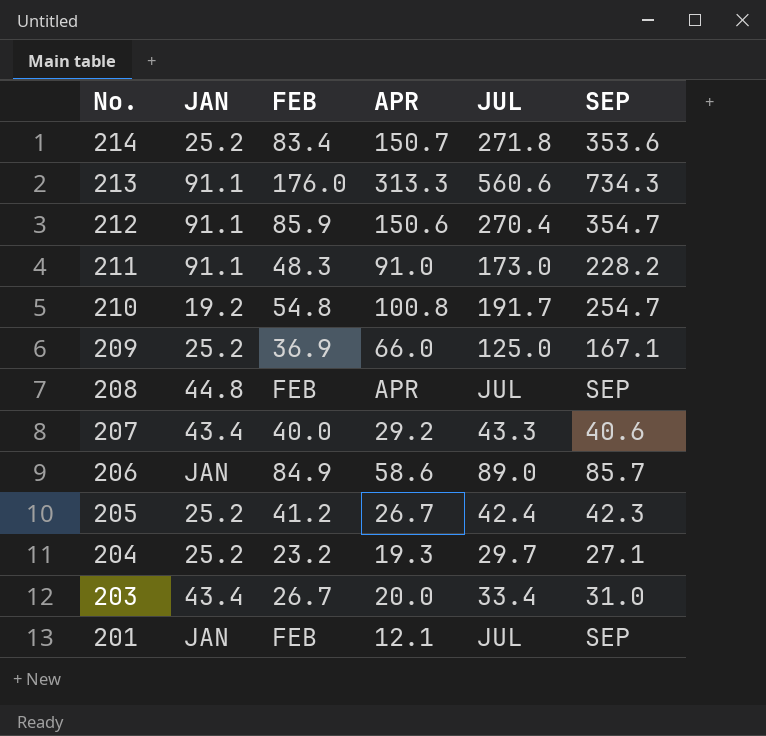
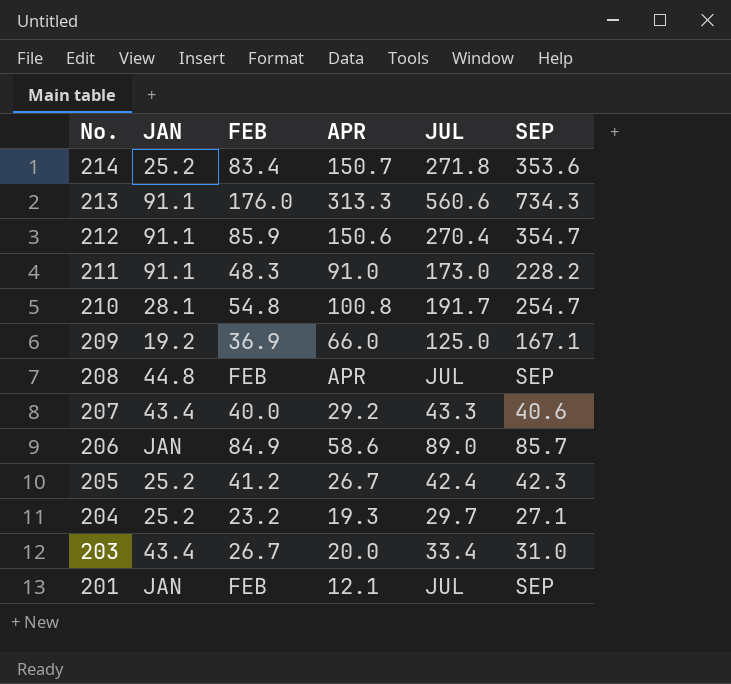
210 | JAN: 19.2 -> 28.1
209 | JAN: 25.2 -> 19.2

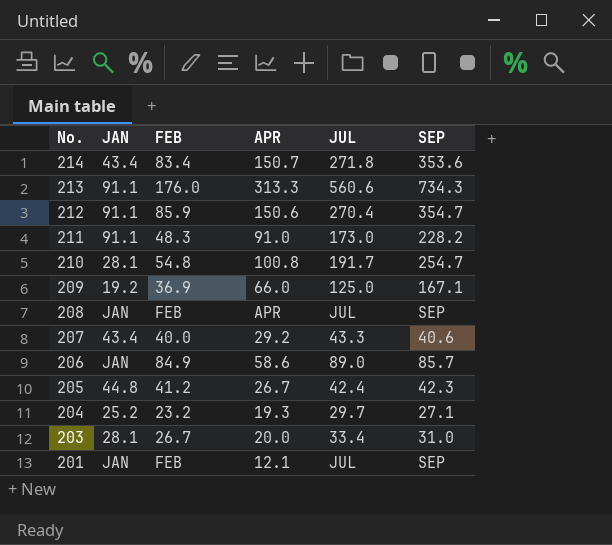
214 | JAN: 25.2 -> 43.4
208 | JAN: 44.8 -> JAN
205 | JAN: 25.2 -> 44.8
203 | JAN: 43.4 -> 28.1

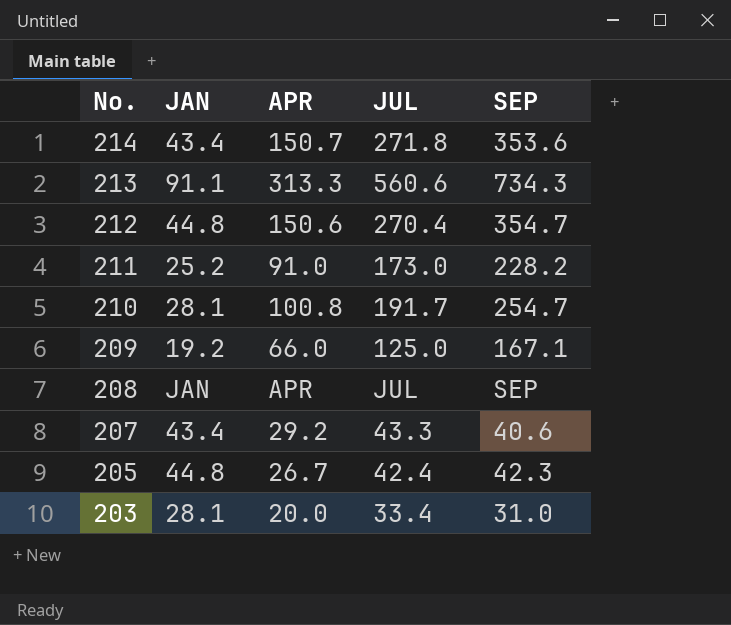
column FEB | position: 3 -> none
row 206: JAN | 84.9 | 58.6 | 89.0 | 85.7 -> none
row 204: 25.2 | 23.2 | 19.3 | 29.7 | 27.1 -> none
row 201: JAN | FEB | 12.1 | JUL | SEP -> none
212 | JAN: 91.1 -> 44.8
211 | JAN: 91.1 -> 25.2

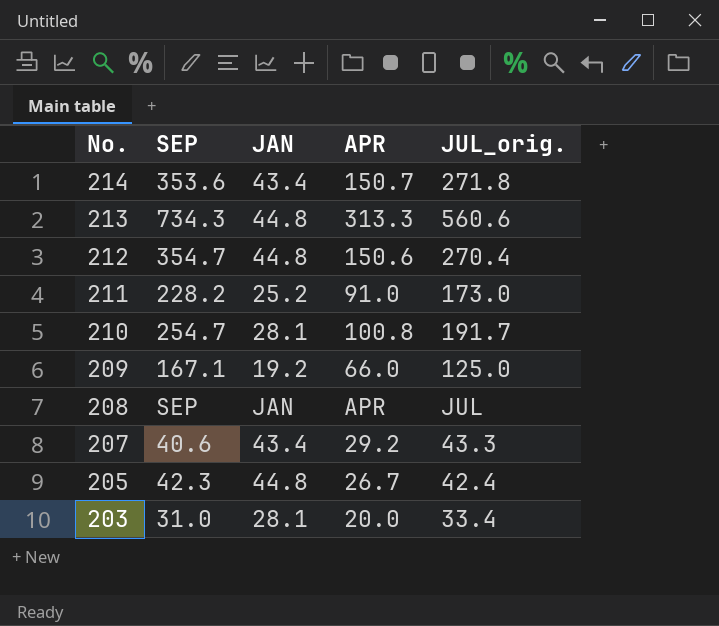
column SEP | position: 5 -> 2
column name: JUL -> JUL_orig.
213 | JAN: 91.1 -> 44.8

